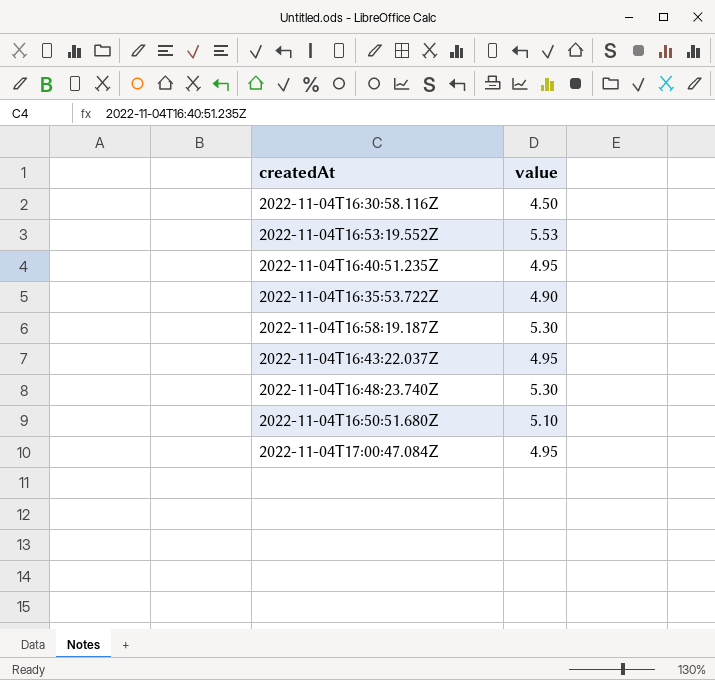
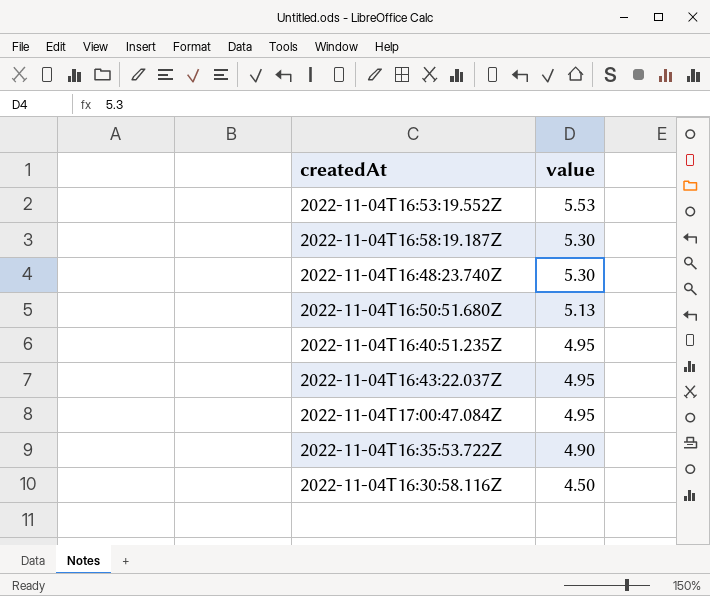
row order: none -> value descending
2022-11-04T16:50:51.680Z | value: 5.10 -> 5.13

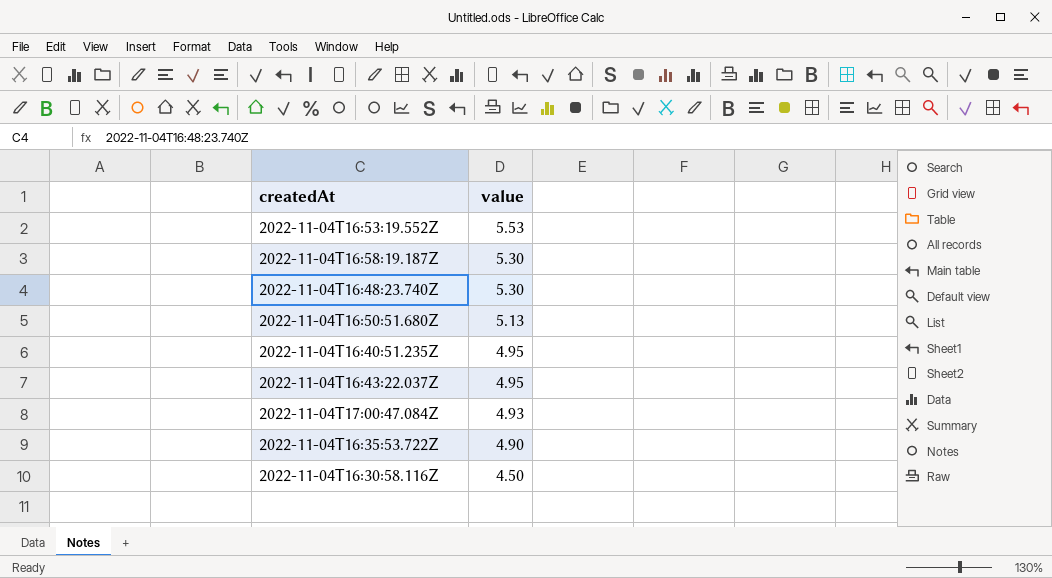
2022-11-04T17:00:47.084Z | value: 4.95 -> 4.93

